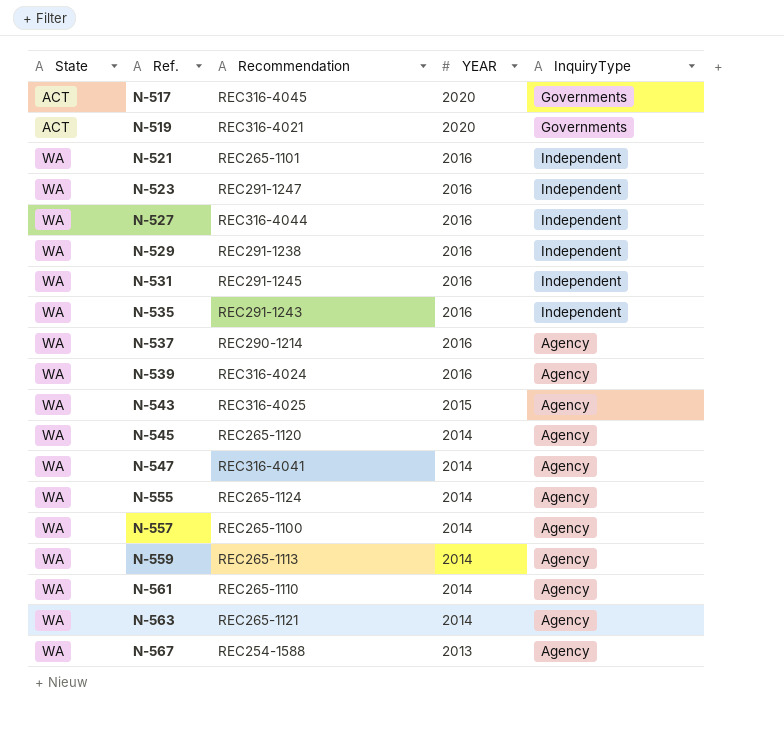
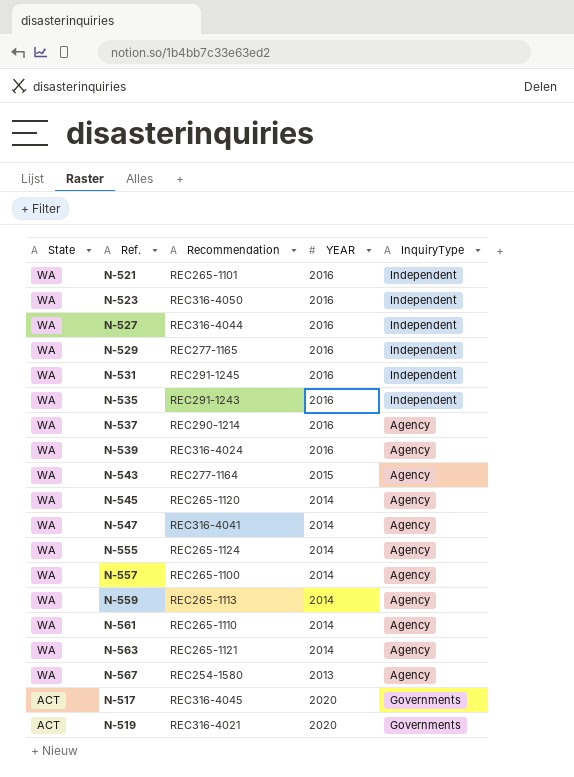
row order: State ascending -> State descending
N-523 | Recommendation: REC291-1247 -> REC316-4050
N-529 | Recommendation: REC291-1238 -> REC277-1165
N-543 | Recommendation: REC316-4025 -> REC277-1164
N-567 | Recommendation: REC254-1588 -> REC254-1580

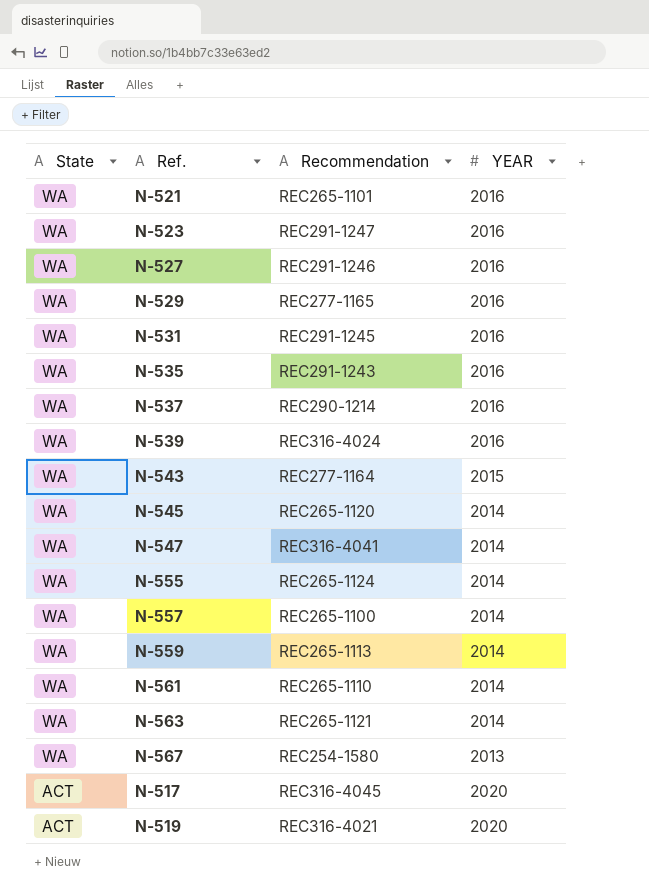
column InquiryType | position: 5 -> none
N-523 | Recommendation: REC316-4050 -> REC291-1247
N-527 | Recommendation: REC316-4044 -> REC291-1246

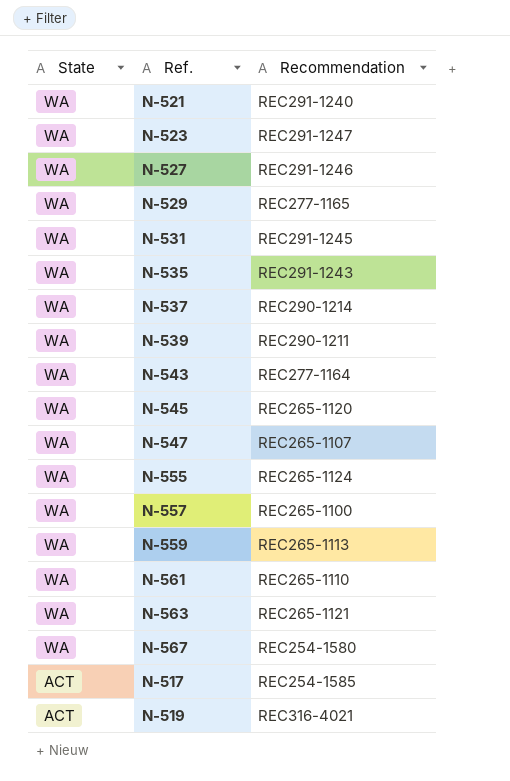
column YEAR | position: 4 -> none
N-521 | Recommendation: REC265-1101 -> REC291-1240
N-539 | Recommendation: REC316-4024 -> REC290-1211
N-547 | Recommendation: REC316-4041 -> REC265-1107
N-517 | Recommendation: REC316-4045 -> REC254-1585

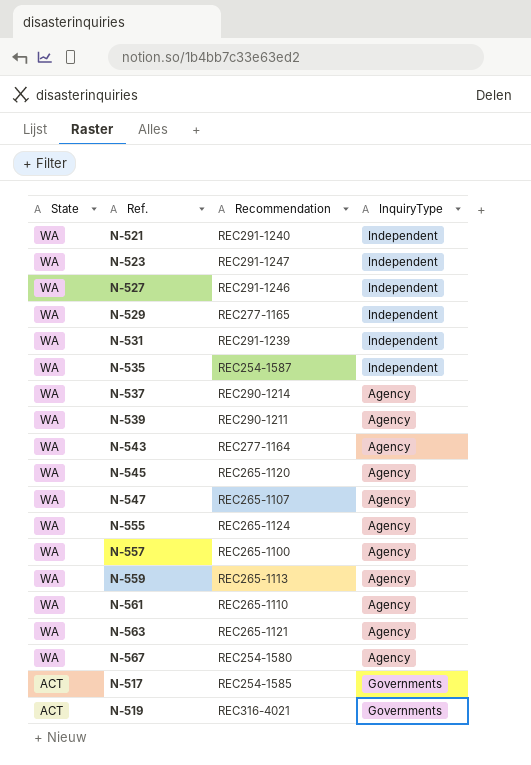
column InquiryType | position: none -> 4
N-531 | Recommendation: REC291-1245 -> REC291-1239
N-535 | Recommendation: REC291-1243 -> REC254-1587

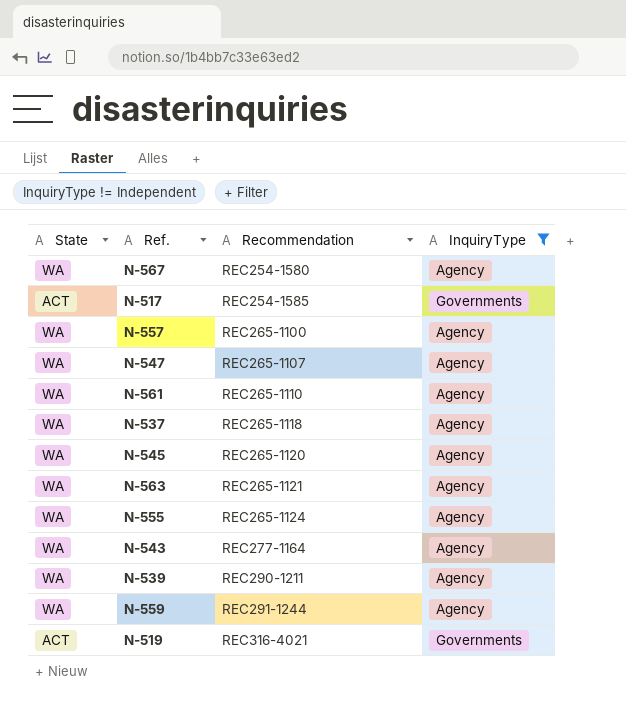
filter: none -> InquiryType != Independent
row order: State descending -> Recommendation ascending
N-537 | Recommendation: REC290-1214 -> REC265-1118
N-559 | Recommendation: REC265-1113 -> REC291-1244

